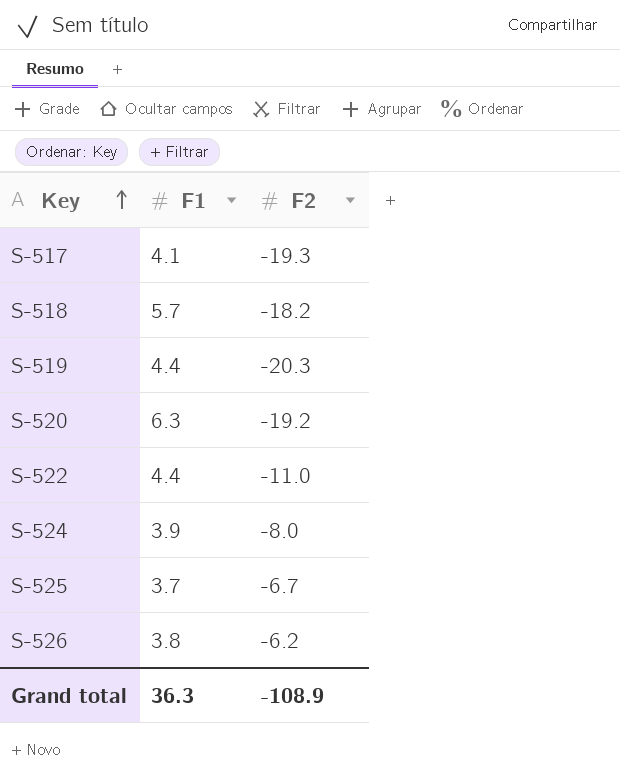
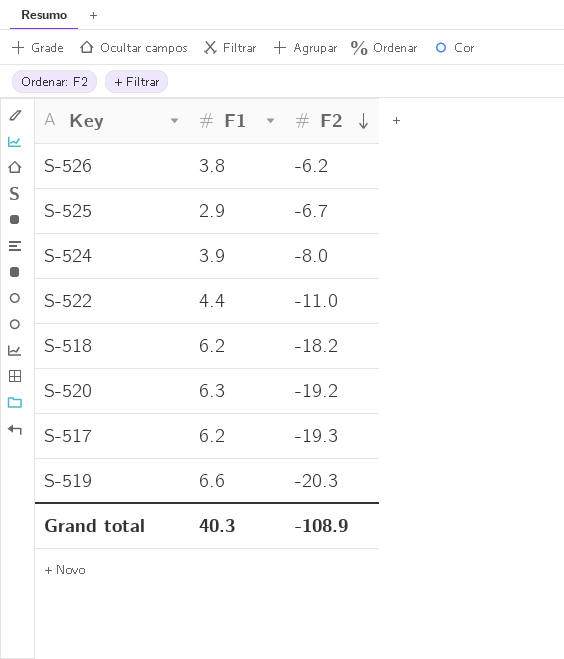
row order: Key ascending -> F2 descending
S-525 | F1: 3.7 -> 2.9
S-518 | F1: 5.7 -> 6.2
S-517 | F1: 4.1 -> 6.2
S-519 | F1: 4.4 -> 6.6
Grand total | F1: 36.3 -> 40.3

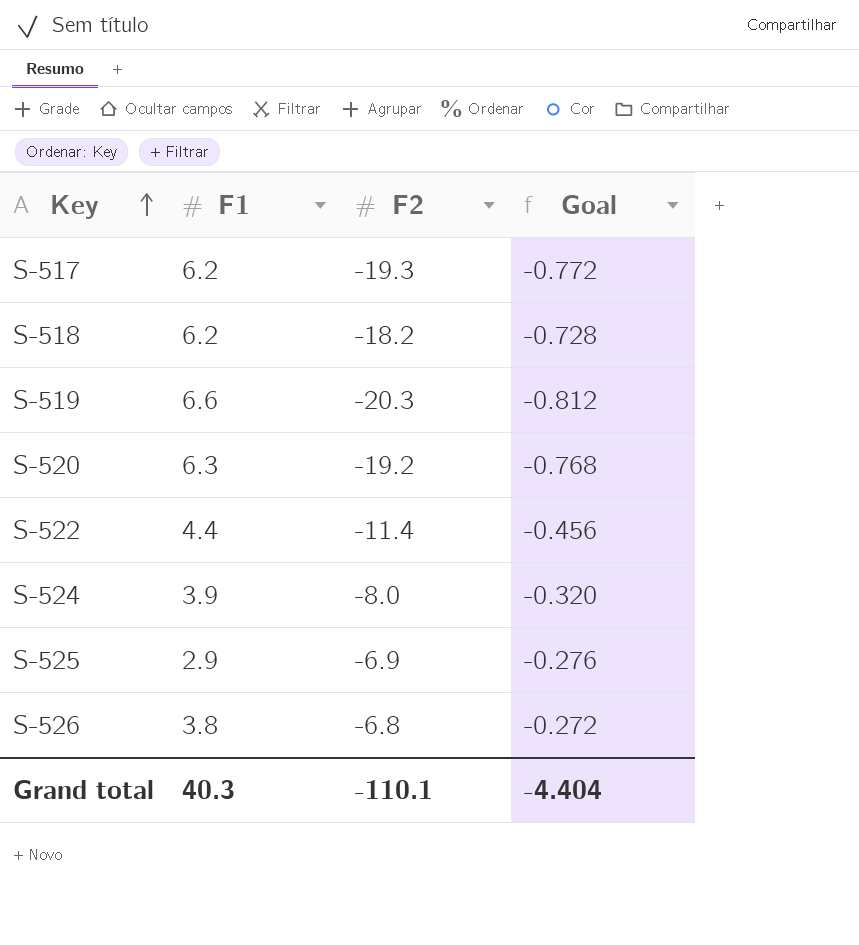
row order: F2 descending -> Key ascending
column Goal | formula: none -> [F2] * 0.04
S-522 | F2: -11.0 -> -11.4
S-525 | F2: -6.7 -> -6.9
S-526 | F2: -6.2 -> -6.8
Grand total | F2: -108.9 -> -110.1

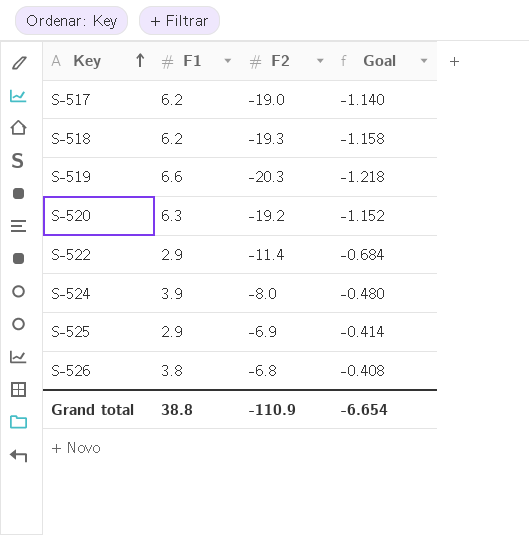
column Goal | formula: [F2] * 0.04 -> [F2] * 0.06
S-517 | F2: -19.3 -> -19.0
S-518 | F2: -18.2 -> -19.3
S-522 | F1: 4.4 -> 2.9
Grand total | F1: 40.3 -> 38.8
Grand total | F2: -110.1 -> -110.9
Grand total | Goal: -4.404 -> -6.654

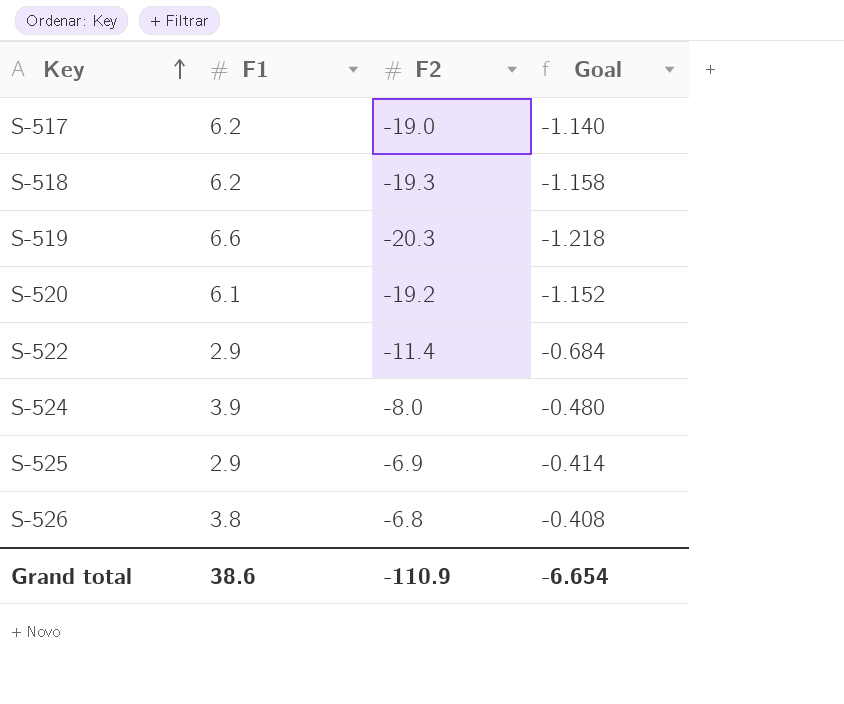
S-520 | F1: 6.3 -> 6.1
Grand total | F1: 38.8 -> 38.6

